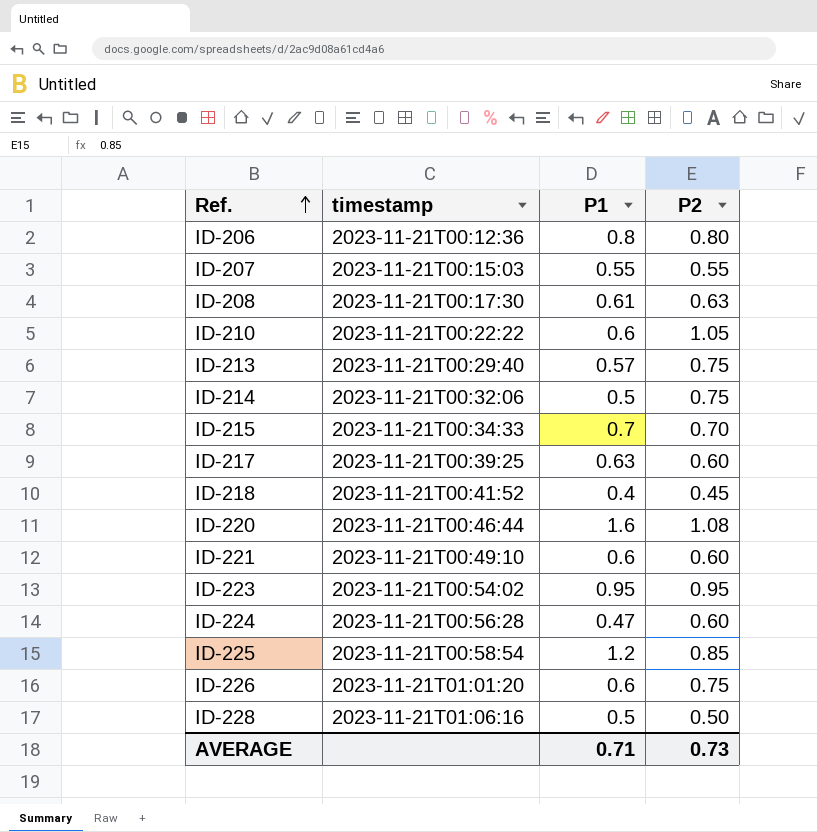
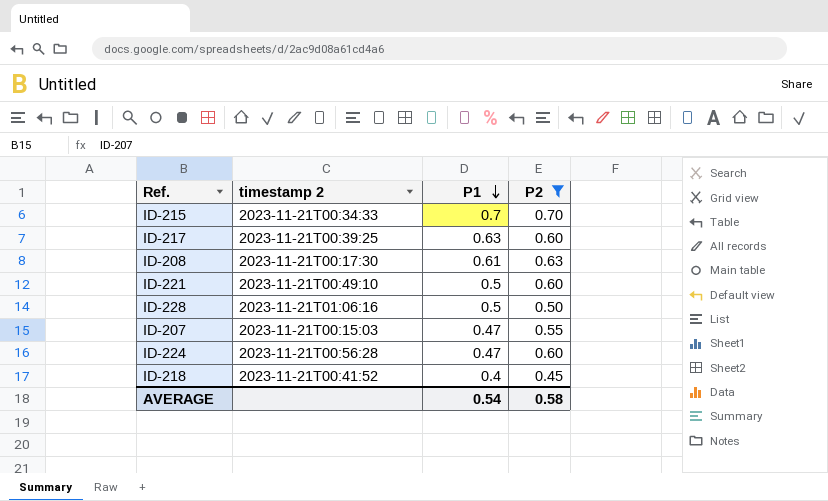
filter: none -> P2 <= 0.70
row order: Ref. ascending -> P1 descending
column name: timestamp -> timestamp 2
ID-221 | P1: 0.6 -> 0.5
ID-207 | P1: 0.55 -> 0.47
AVERAGE | P1: 0.71 -> 0.54
AVERAGE | P2: 0.73 -> 0.58

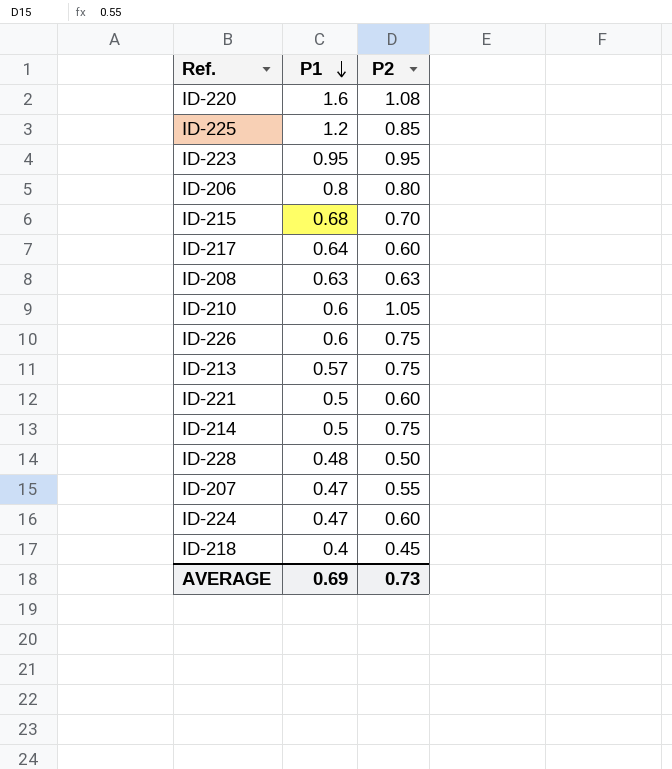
filter: P2 <= 0.70 -> none
column timestamp 2 | position: 2 -> none
ID-215 | P1: 0.7 -> 0.68
ID-217 | P1: 0.63 -> 0.64
ID-208 | P1: 0.61 -> 0.63
ID-228 | P1: 0.5 -> 0.48
AVERAGE | P1: 0.54 -> 0.69
AVERAGE | P2: 0.58 -> 0.73

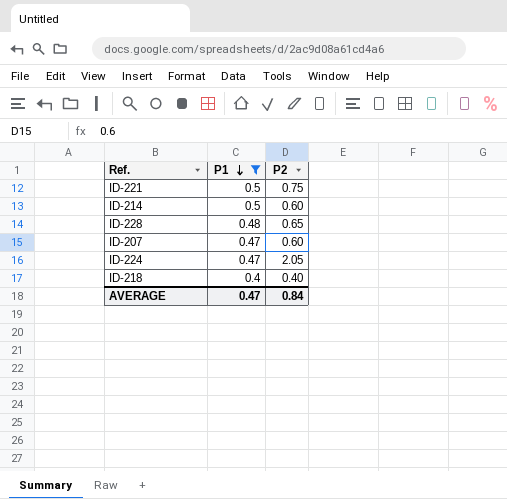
filter: none -> P1 <= 0.5
ID-221 | P2: 0.60 -> 0.75
ID-214 | P2: 0.75 -> 0.60
ID-228 | P2: 0.50 -> 0.65
ID-207 | P2: 0.55 -> 0.60
ID-224 | P2: 0.60 -> 2.05
ID-218 | P2: 0.45 -> 0.40
AVERAGE | P1: 0.69 -> 0.47
AVERAGE | P2: 0.73 -> 0.84

